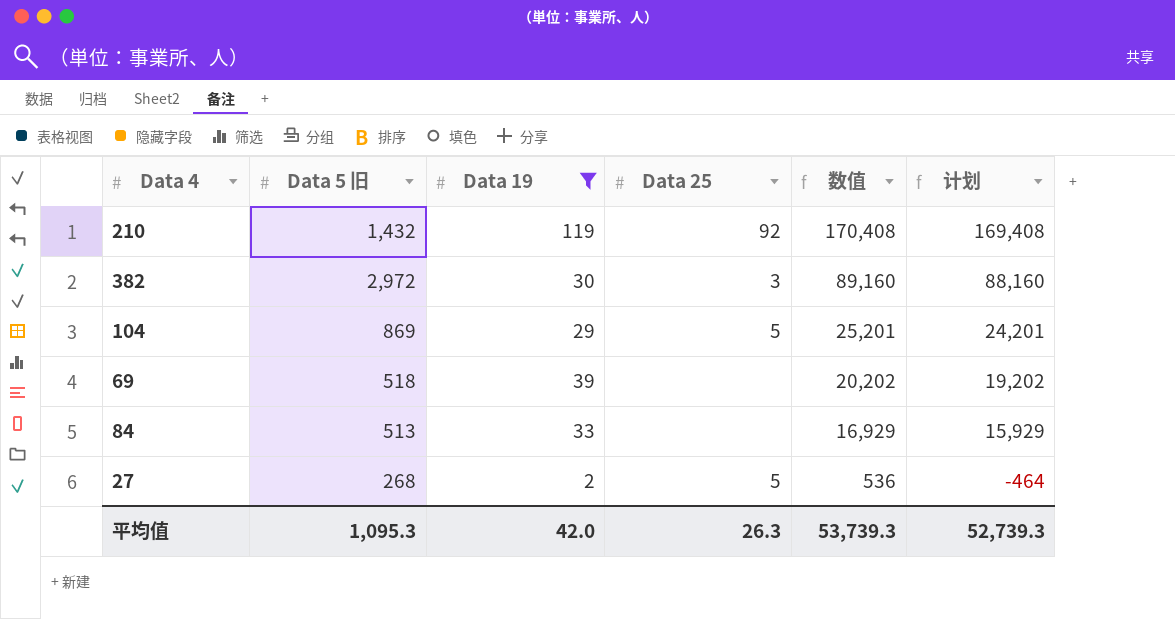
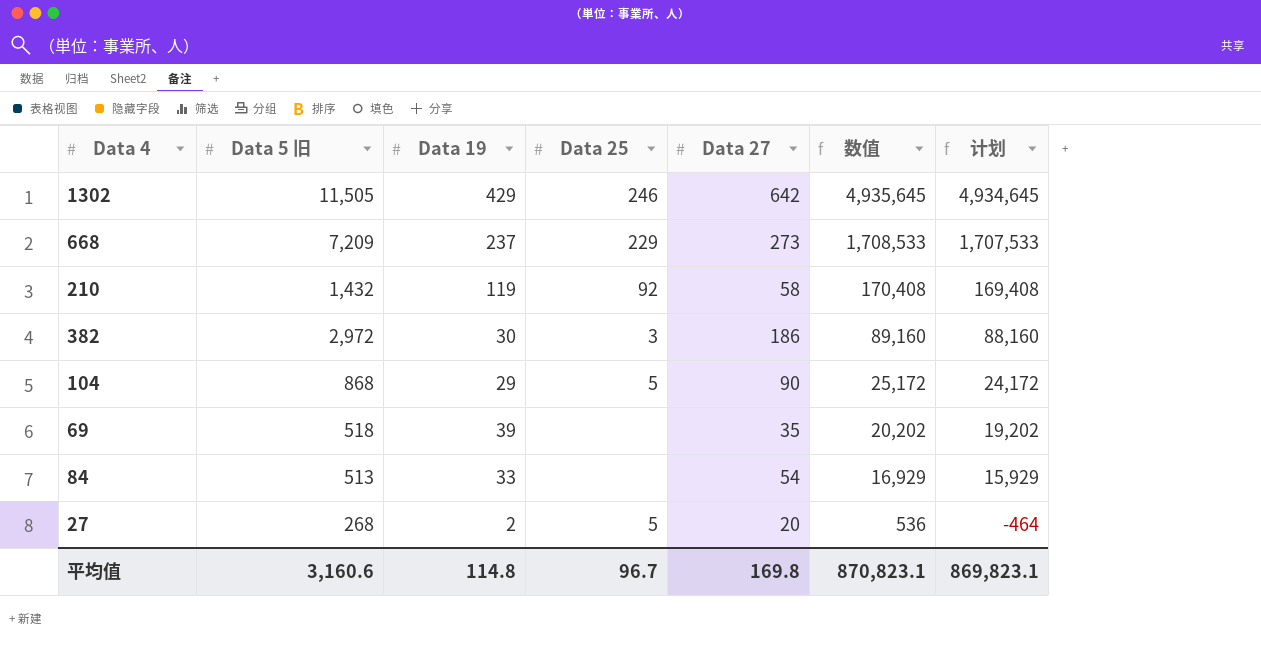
filter: Data 19 <= 119 -> none
column Data 27 | position: none -> 5
104 | Data 5 旧: 869 -> 868
104 | 数值: 25,201 -> 25,172
104 | 计划: 24,201 -> 24,172
平均值 | Data 5 旧: 1,095.3 -> 3,160.6
平均值 | Data 19: 42.0 -> 114.8
平均值 | Data 25: 26.3 -> 96.7
平均值 | 数值: 53,739.3 -> 870,823.1
平均值 | 计划: 52,739.3 -> 869,823.1

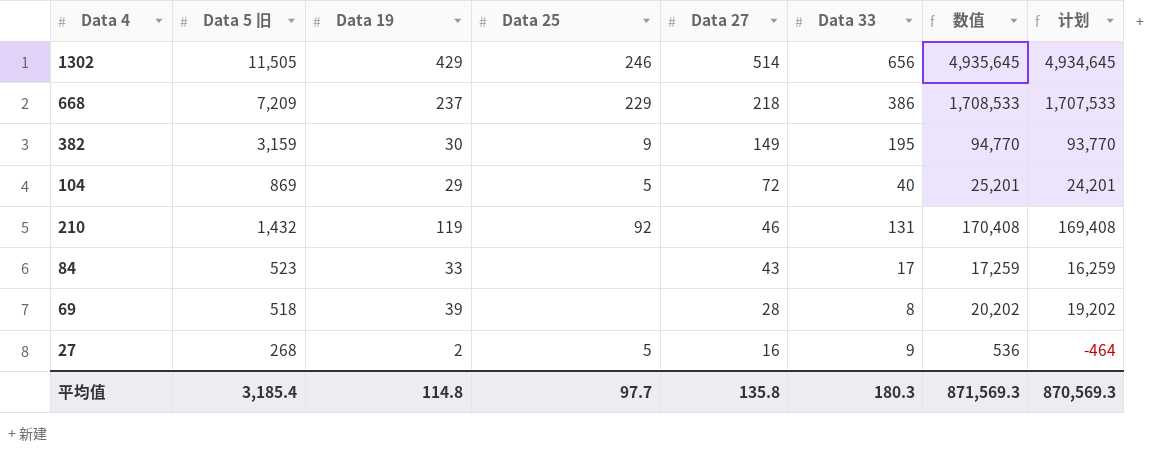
row order: 数值 descending -> Data 27 descending
column Data 33 | position: none -> 6
1302 | Data 27: 642 -> 514
668 | Data 27: 273 -> 218
382 | Data 5 旧: 2,972 -> 3,159
382 | Data 25: 3 -> 9
382 | Data 27: 186 -> 149
382 | 数值: 89,160 -> 94,770
382 | 计划: 88,160 -> 93,770
104 | Data 5 旧: 868 -> 869
104 | Data 27: 90 -> 72
104 | 数值: 25,172 -> 25,201
104 | 计划: 24,172 -> 24,201
210 | Data 27: 58 -> 46
84 | Data 5 旧: 513 -> 523
84 | Data 27: 54 -> 43
84 | 数值: 16,929 -> 17,259
84 | 计划: 15,929 -> 16,259
69 | Data 27: 35 -> 28
27 | Data 27: 20 -> 16
平均值 | Data 5 旧: 3,160.6 -> 3,185.4
平均值 | Data 25: 96.7 -> 97.7
平均值 | Data 27: 169.8 -> 135.8
平均值 | 数值: 870,823.1 -> 871,569.3
平均值 | 计划: 869,823.1 -> 870,569.3

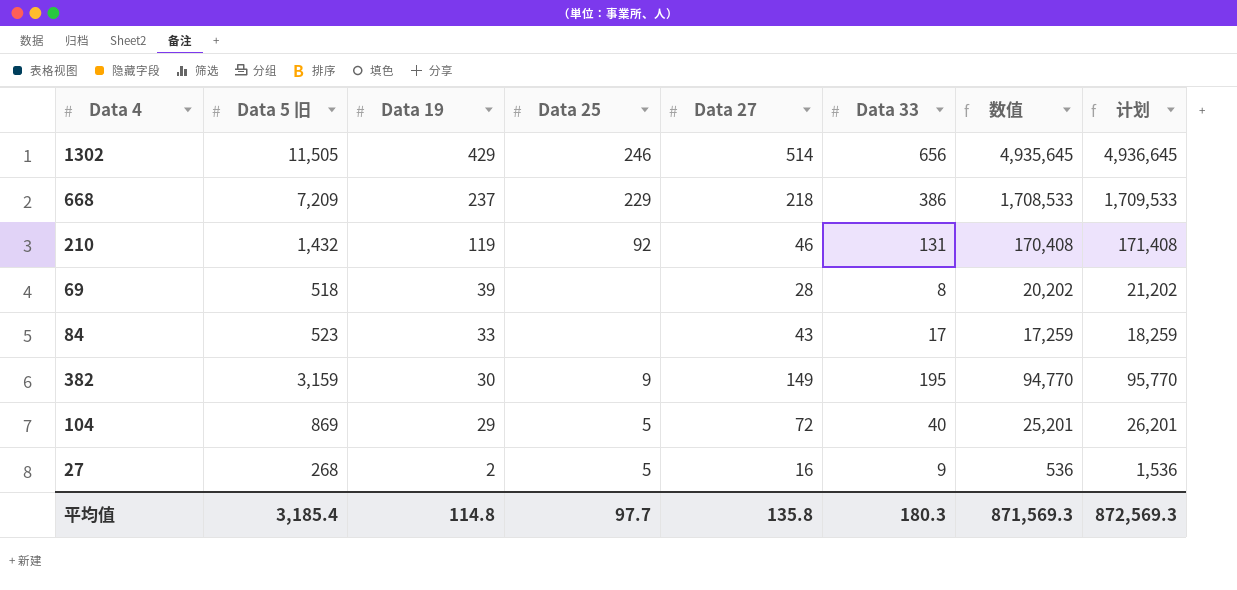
row order: Data 27 descending -> Data 19 descending
column 计划 | formula: [数值] - 1000 -> [数值] + 1000
平均值 | 计划: 870,569.3 -> 872,569.3

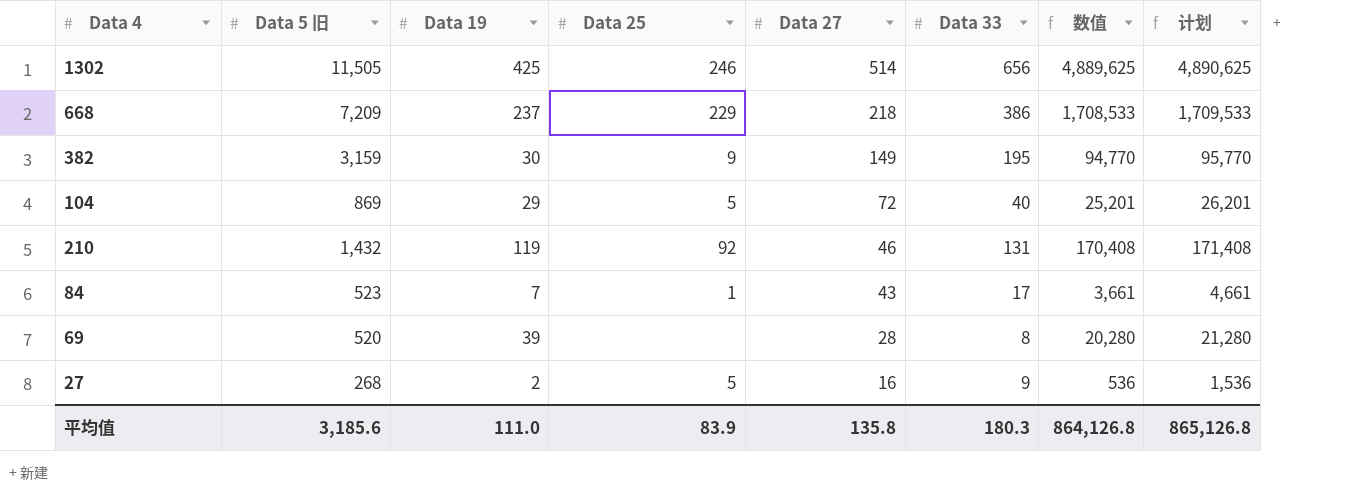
row order: Data 19 descending -> Data 27 descending
1302 | Data 19: 429 -> 425
1302 | 数值: 4,935,645 -> 4,889,625
1302 | 计划: 4,936,645 -> 4,890,625
84 | Data 19: 33 -> 7
84 | Data 25: none -> 1
84 | 数值: 17,259 -> 3,661
84 | 计划: 18,259 -> 4,661
69 | Data 5 旧: 518 -> 520
69 | 数值: 20,202 -> 20,280
69 | 计划: 21,202 -> 21,280
平均值 | Data 5 旧: 3,185.4 -> 3,185.6
平均值 | Data 19: 114.8 -> 111.0
平均值 | Data 25: 97.7 -> 83.9
平均值 | 数值: 871,569.3 -> 864,126.8
平均值 | 计划: 872,569.3 -> 865,126.8

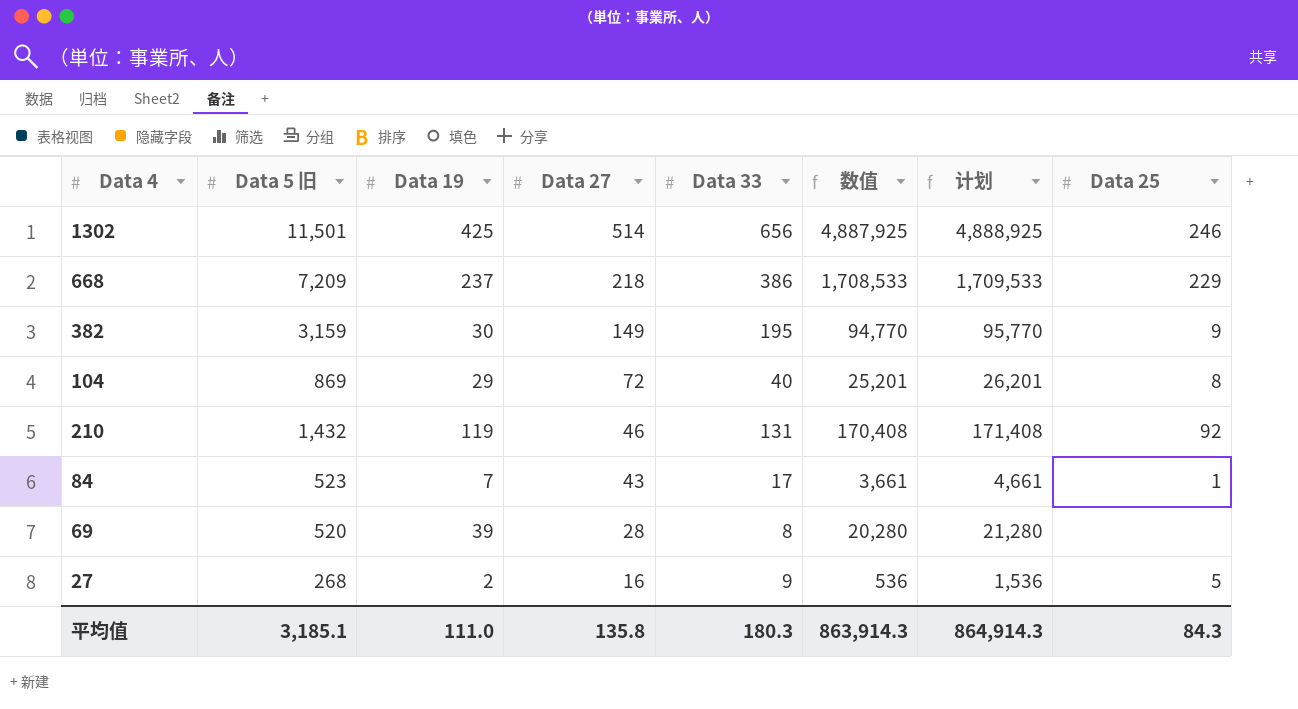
column Data 25 | position: 4 -> 8
1302 | Data 5 旧: 11,505 -> 11,501
1302 | 数值: 4,889,625 -> 4,887,925
1302 | 计划: 4,890,625 -> 4,888,925
104 | Data 25: 5 -> 8
平均值 | Data 5 旧: 3,185.6 -> 3,185.1
平均值 | 数值: 864,126.8 -> 863,914.3
平均值 | 计划: 865,126.8 -> 864,914.3
平均值 | Data 25: 83.9 -> 84.3

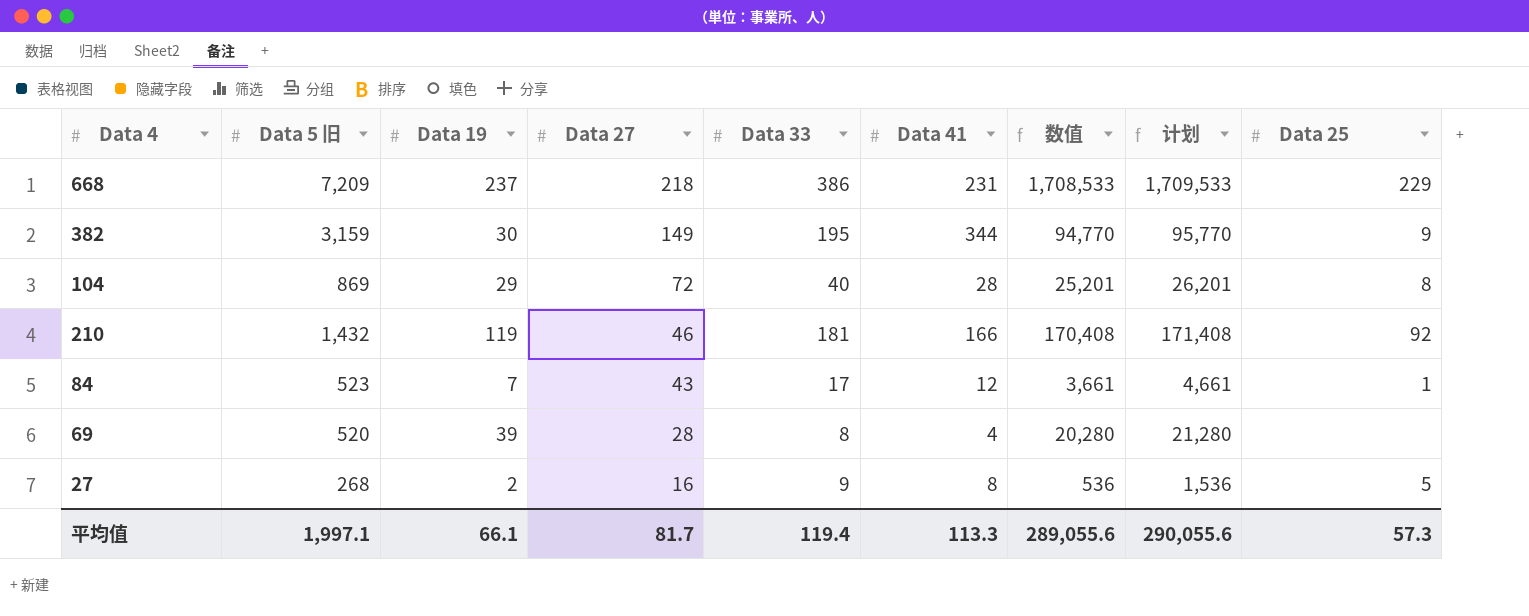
column Data 41 | position: none -> 6
row 1302: 11,501 | 425 | 514 | 656 | 4,887,925 | 4,888,925 | 246 -> none
210 | Data 33: 131 -> 181
平均值 | Data 5 旧: 3,185.1 -> 1,997.1
平均值 | Data 19: 111.0 -> 66.1
平均值 | Data 27: 135.8 -> 81.7
平均值 | Data 33: 180.3 -> 119.4
平均值 | 数值: 863,914.3 -> 289,055.6
平均值 | 计划: 864,914.3 -> 290,055.6
平均值 | Data 25: 84.3 -> 57.3

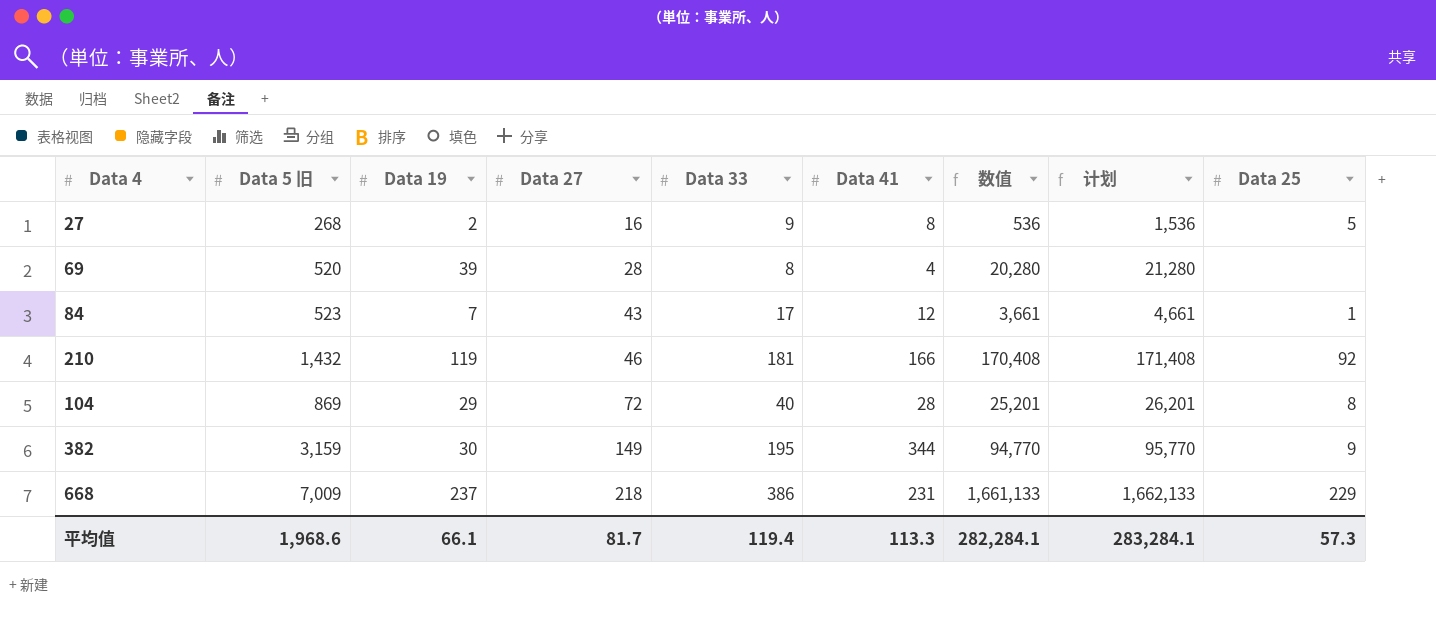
row order: Data 27 descending -> Data 27 ascending
668 | Data 5 旧: 7,209 -> 7,009
668 | 数值: 1,708,533 -> 1,661,133
668 | 计划: 1,709,533 -> 1,662,133
平均值 | Data 5 旧: 1,997.1 -> 1,968.6
平均值 | 数值: 289,055.6 -> 282,284.1
平均值 | 计划: 290,055.6 -> 283,284.1

